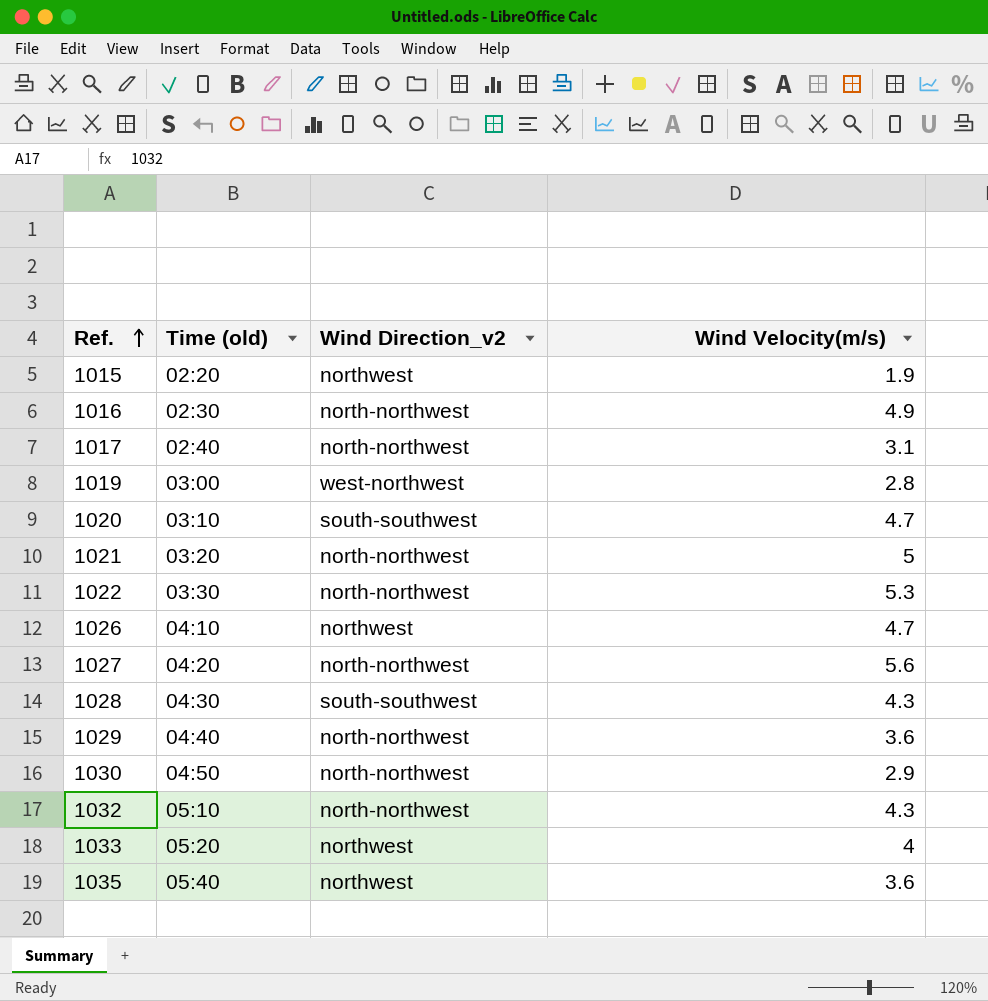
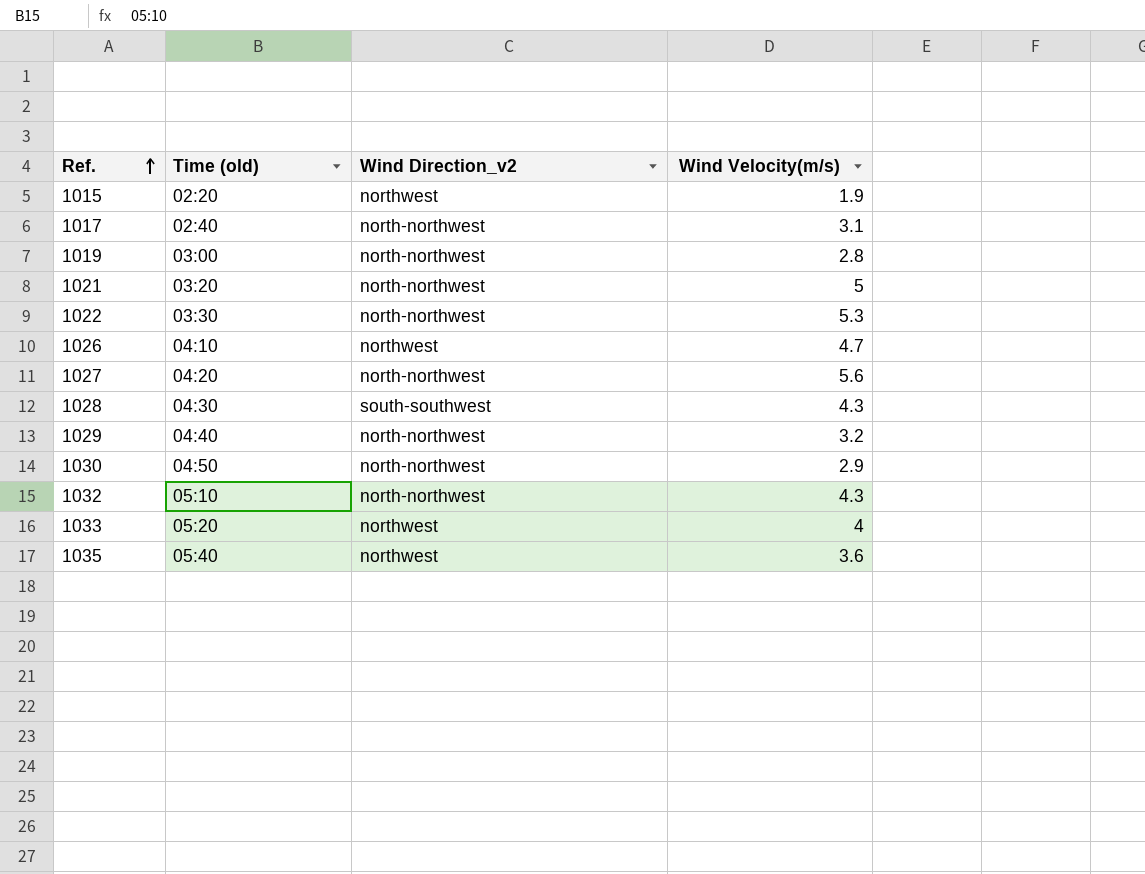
row 1016: 02:30 | north-northwest | 4.9 -> none
row 1020: 03:10 | south-southwest | 4.7 -> none
1019 | Wind Direction_v2: west-northwest -> north-northwest
1029 | Wind Velocity(m/s): 3.6 -> 3.2

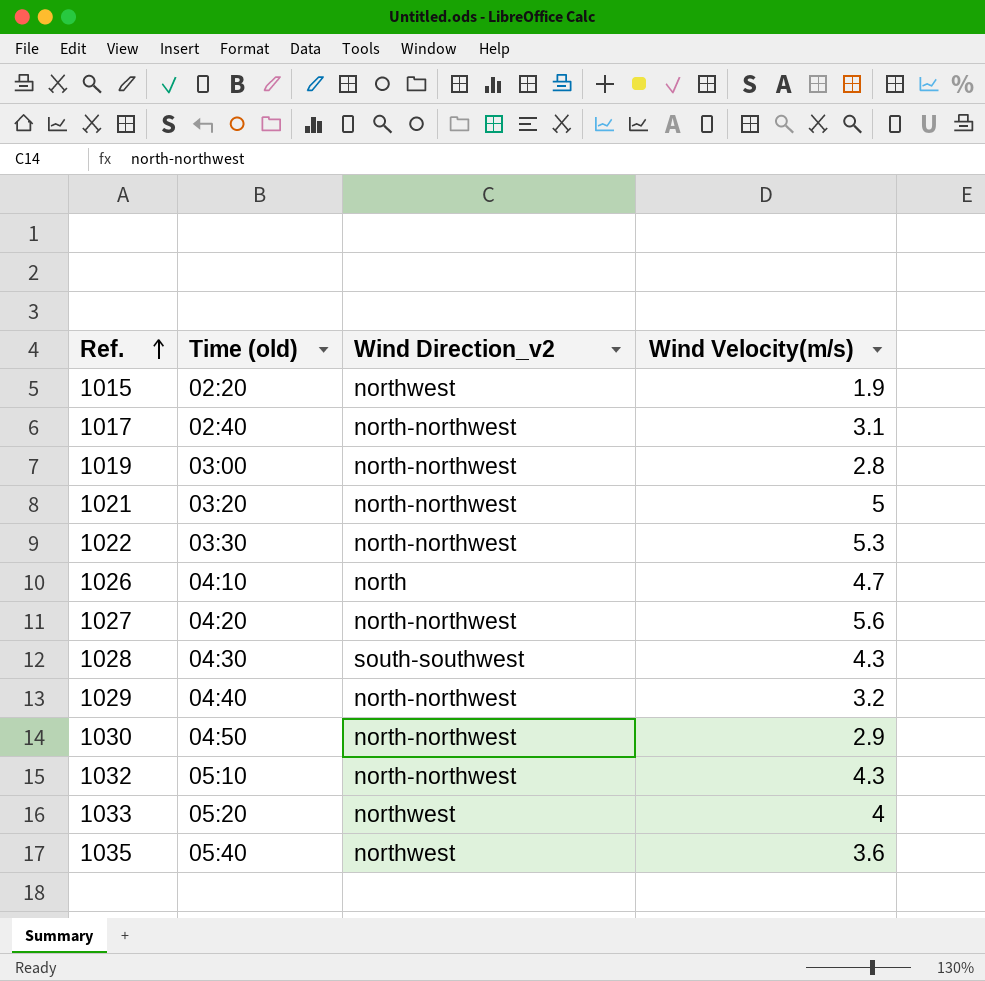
1026 | Wind Direction_v2: northwest -> north

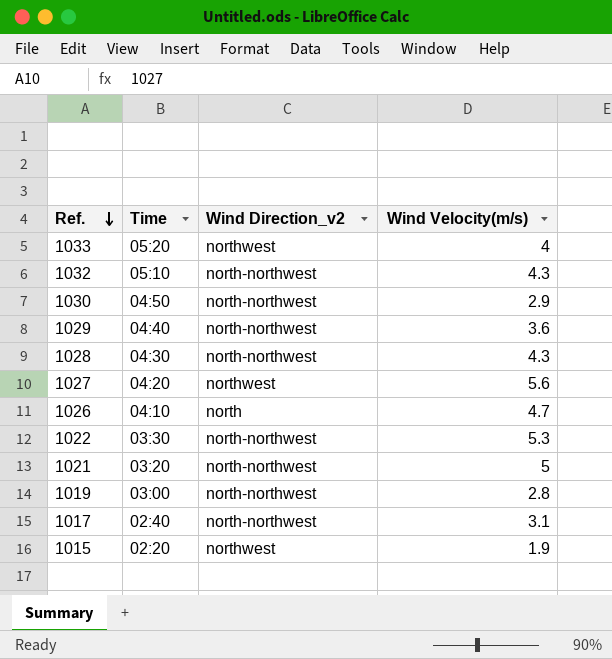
row order: Ref. ascending -> Ref. descending
column name: Time (old) -> Time
row 1035: 05:40 | northwest | 3.6 -> none
1029 | Wind Velocity(m/s): 3.2 -> 3.6
1028 | Wind Direction_v2: south-southwest -> north-northwest
1027 | Wind Direction_v2: north-northwest -> northwest

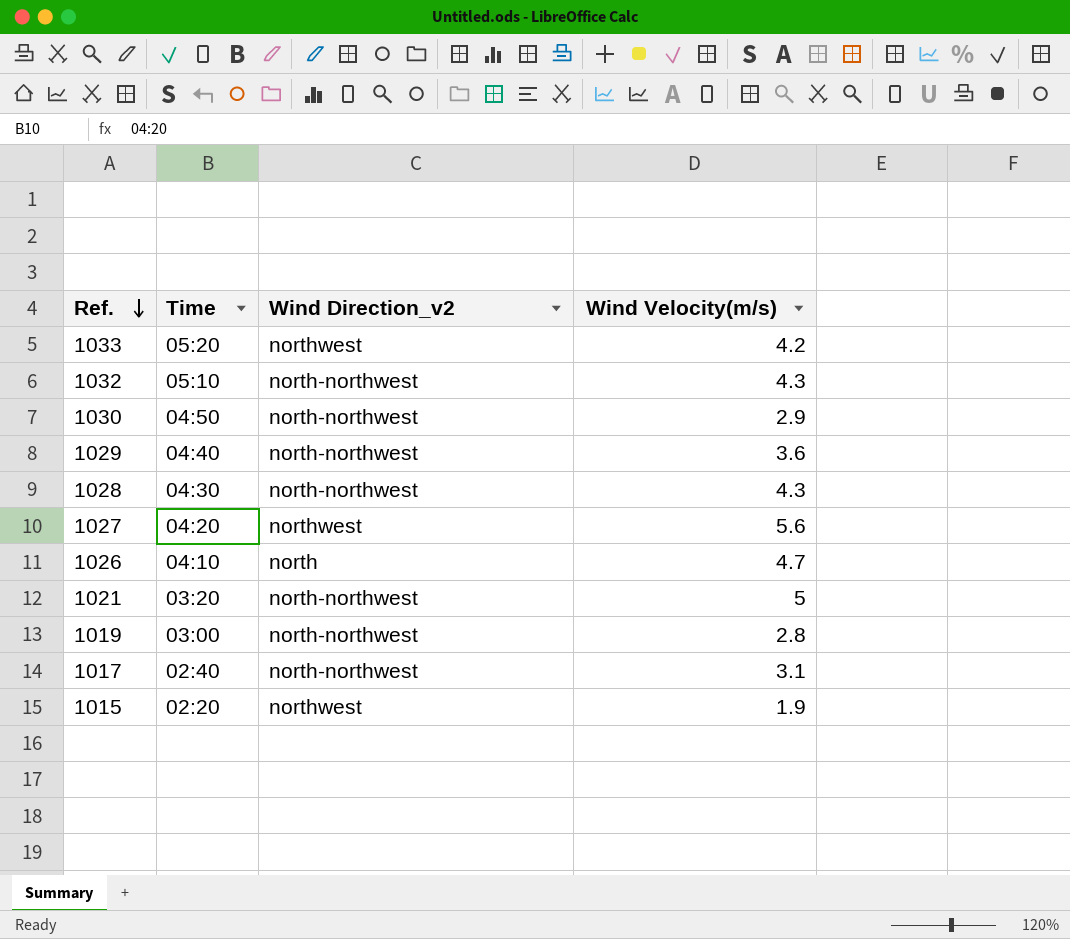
row 1022: 03:30 | north-northwest | 5.3 -> none
1033 | Wind Velocity(m/s): 4 -> 4.2

